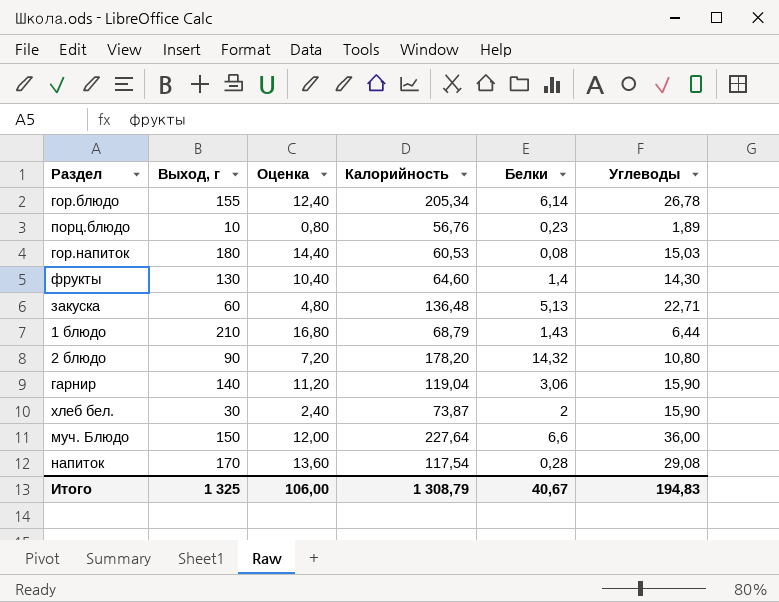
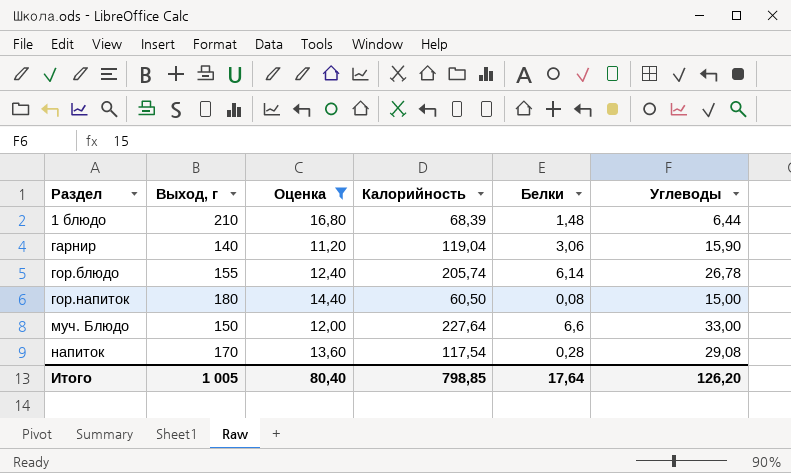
filter: none -> Оценка >= 11,20
row order: none -> Раздел ascending
1 блюдо | Калорийность: 68,79 -> 68,39
1 блюдо | Белки: 1,43 -> 1,48
гор.блюдо | Калорийность: 205,34 -> 205,74
гор.напиток | Калорийность: 60,53 -> 60,50
гор.напиток | Углеводы: 15,03 -> 15,00
муч. Блюдо | Углеводы: 36,00 -> 33,00
Итого | Выход, г: 1 325 -> 1 005
Итого | Оценка: 106,00 -> 80,40
Итого | Калорийность: 1 308,79 -> 798,85
Итого | Белки: 40,67 -> 17,64
Итого | Углеводы: 194,83 -> 126,20

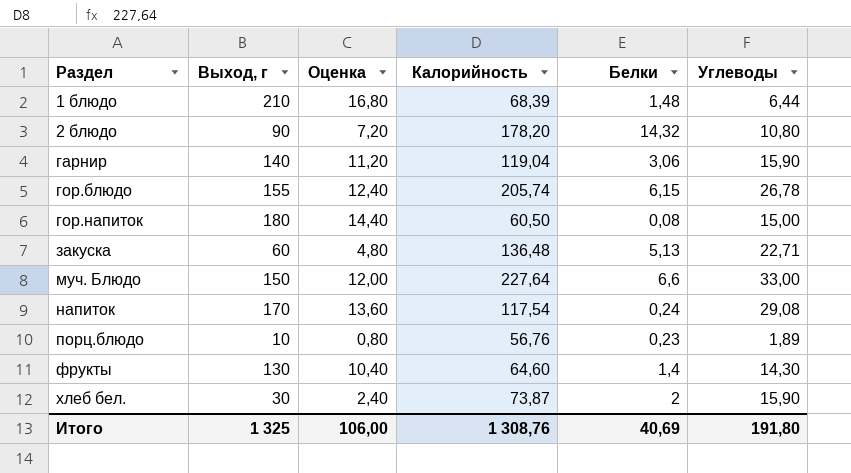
filter: Оценка >= 11,20 -> none
гор.блюдо | Белки: 6,14 -> 6,15
напиток | Белки: 0,28 -> 0,24
Итого | Выход, г: 1 005 -> 1 325
Итого | Оценка: 80,40 -> 106,00
Итого | Калорийность: 798,85 -> 1 308,76
Итого | Белки: 17,64 -> 40,69
Итого | Углеводы: 126,20 -> 191,80

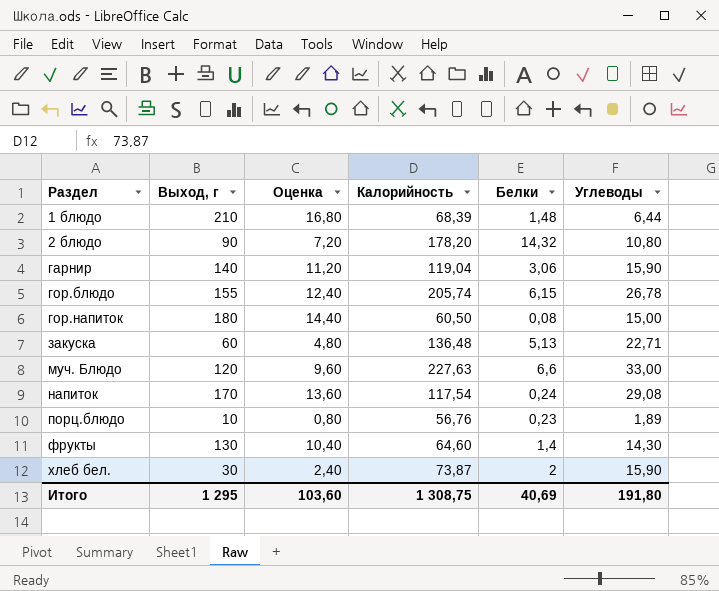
муч. Блюдо | Выход, г: 150 -> 120
муч. Блюдо | Оценка: 12,00 -> 9,60
муч. Блюдо | Калорийность: 227,64 -> 227,63
Итого | Выход, г: 1 325 -> 1 295
Итого | Оценка: 106,00 -> 103,60
Итого | Калорийность: 1 308,76 -> 1 308,75

